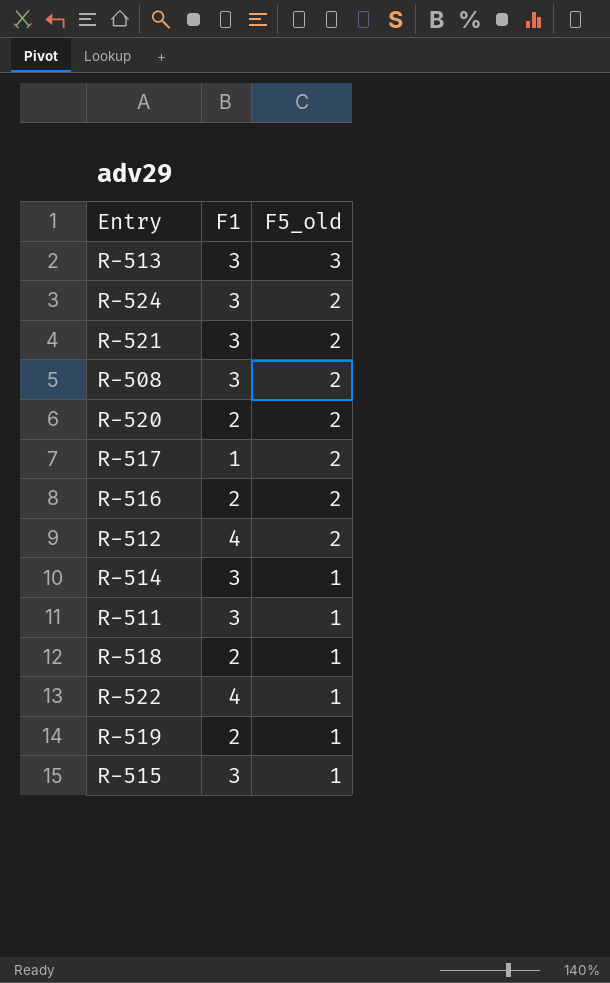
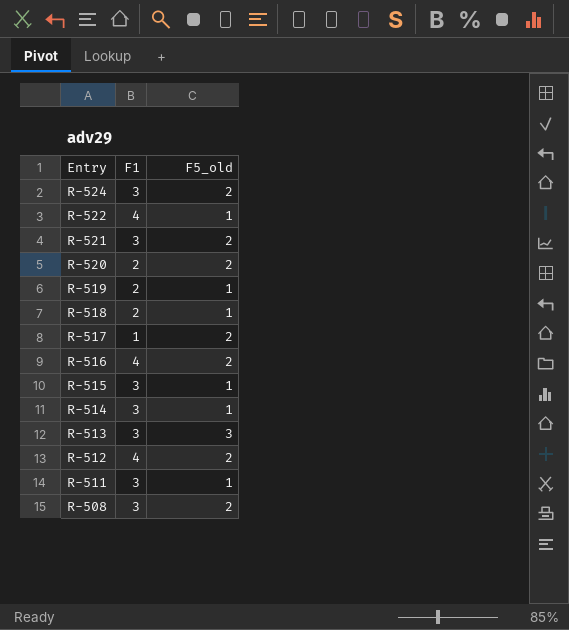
row order: F5_old descending -> Entry descending
R-516 | F1: 2 -> 4

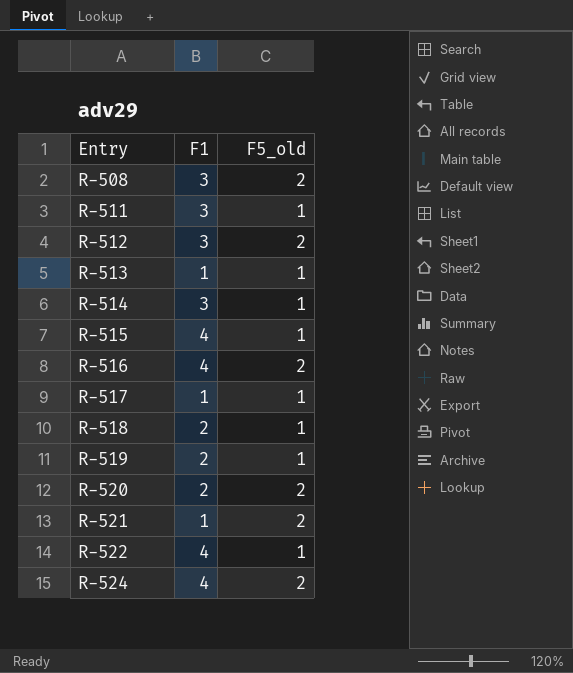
row order: Entry descending -> Entry ascending
R-512 | F1: 4 -> 3
R-513 | F1: 3 -> 1
R-513 | F5_old: 3 -> 1
R-515 | F1: 3 -> 4
R-517 | F5_old: 2 -> 1
R-521 | F1: 3 -> 1
R-524 | F1: 3 -> 4

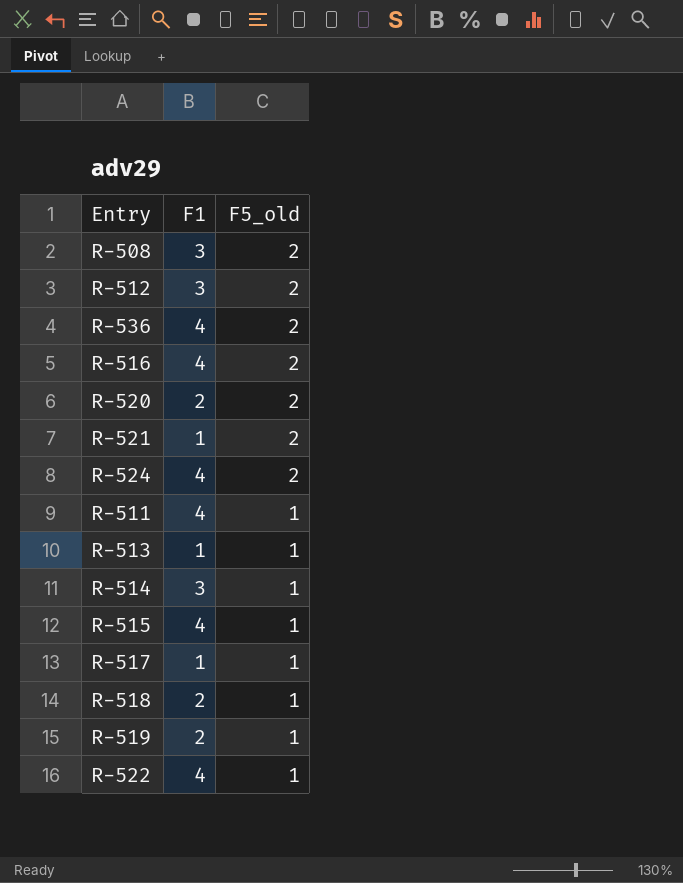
row order: Entry ascending -> F5_old descending
row R-536: none -> 4 | 2
R-511 | F1: 3 -> 4

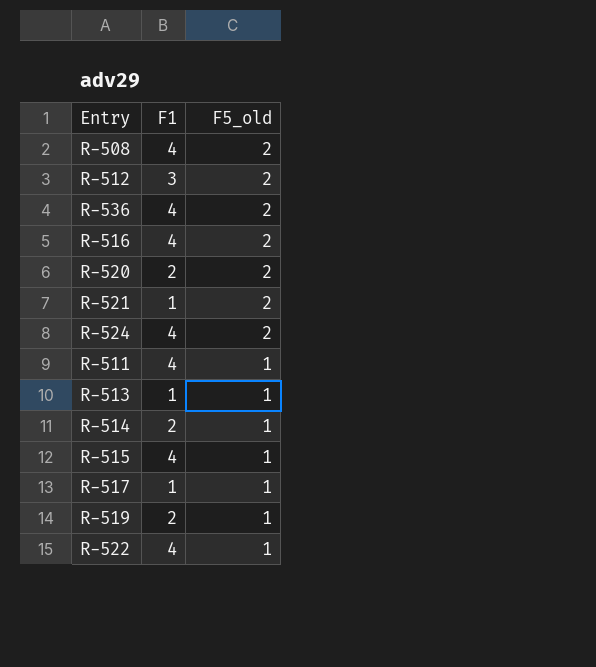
row R-518: 2 | 1 -> none
R-508 | F1: 3 -> 4
R-514 | F1: 3 -> 2

